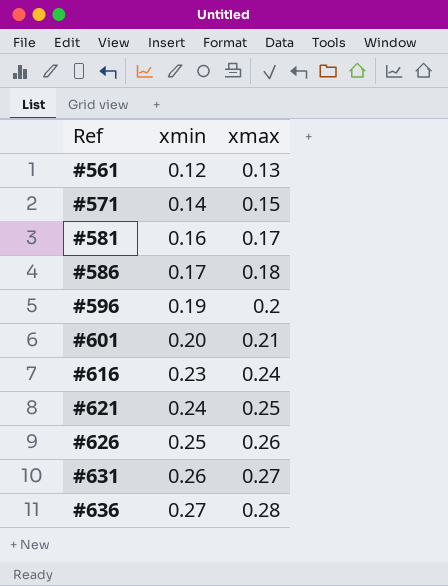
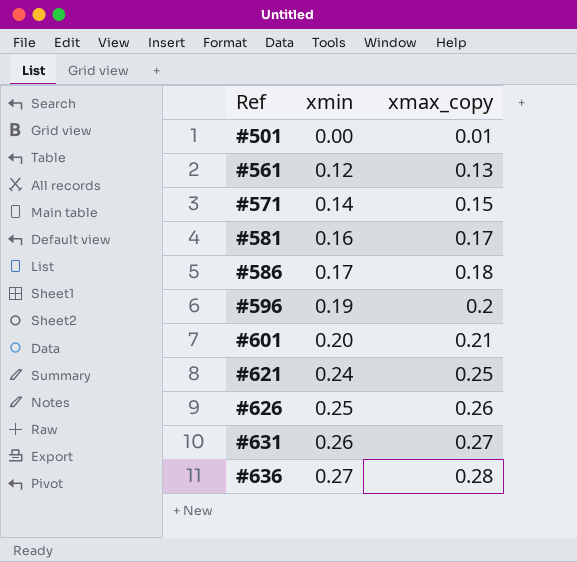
column name: xmax -> xmax_copy
row #616: 0.23 | 0.24 -> none
row #501: none -> 0.00 | 0.01

